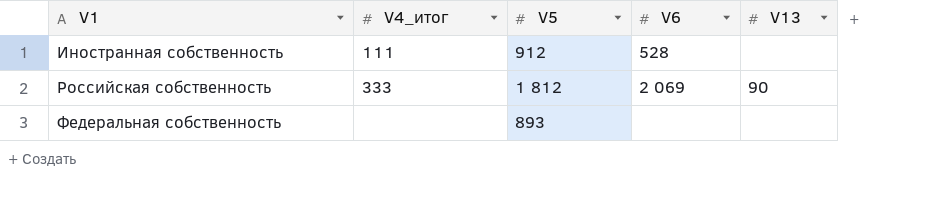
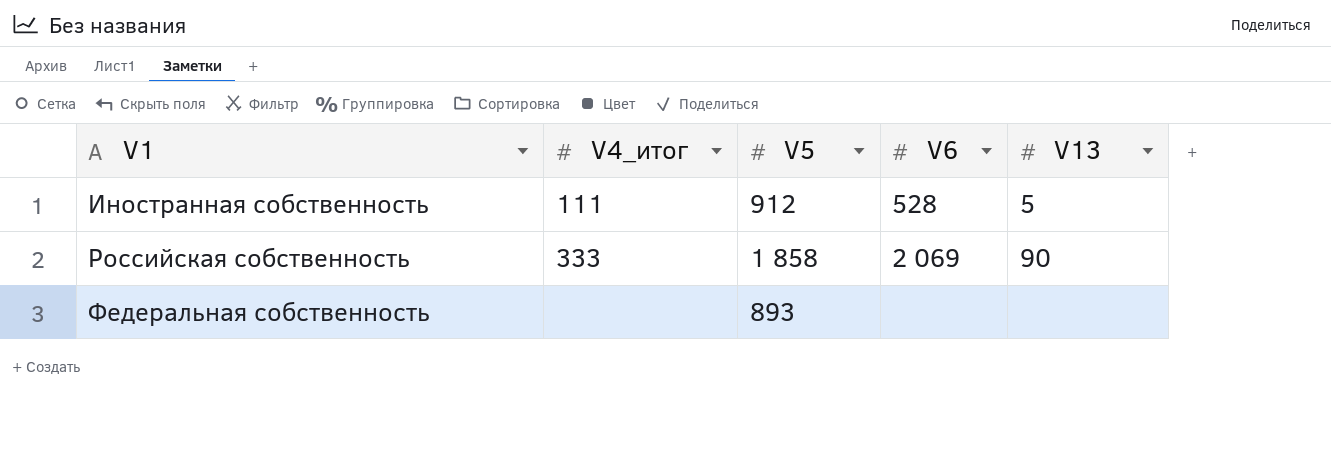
Иностранная собственность | V13: none -> 5
Российская собственность | V5: 1 812 -> 1 858

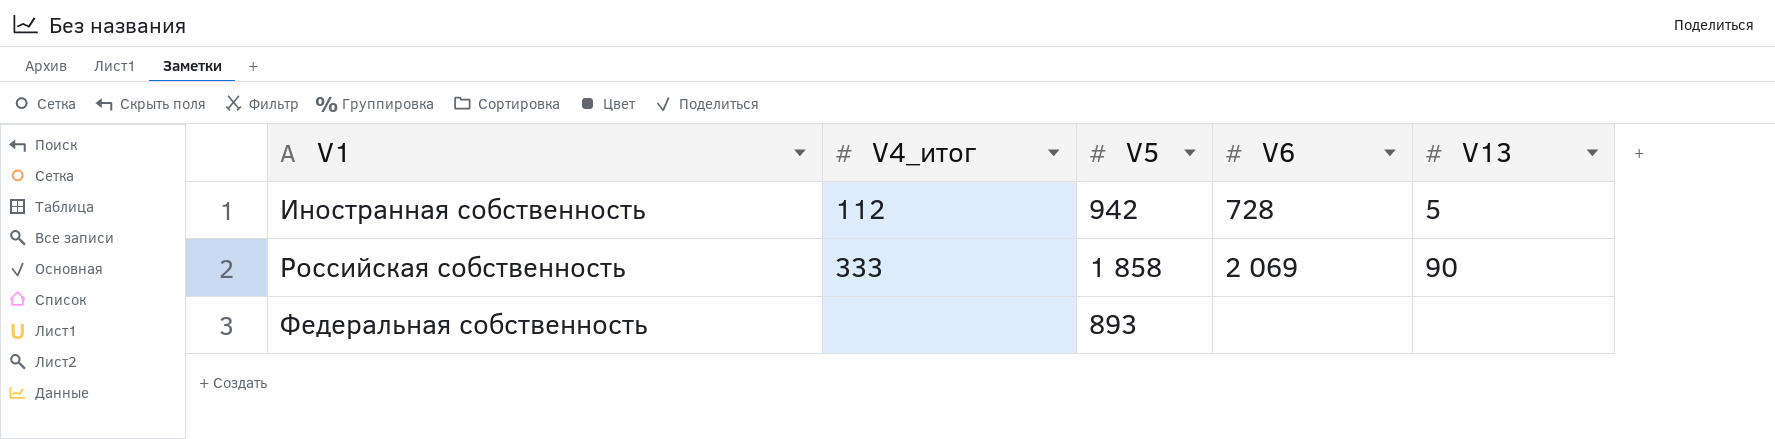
Иностранная собственность | V4_итог: 111 -> 112
Иностранная собственность | V5: 912 -> 942
Иностранная собственность | V6: 528 -> 728

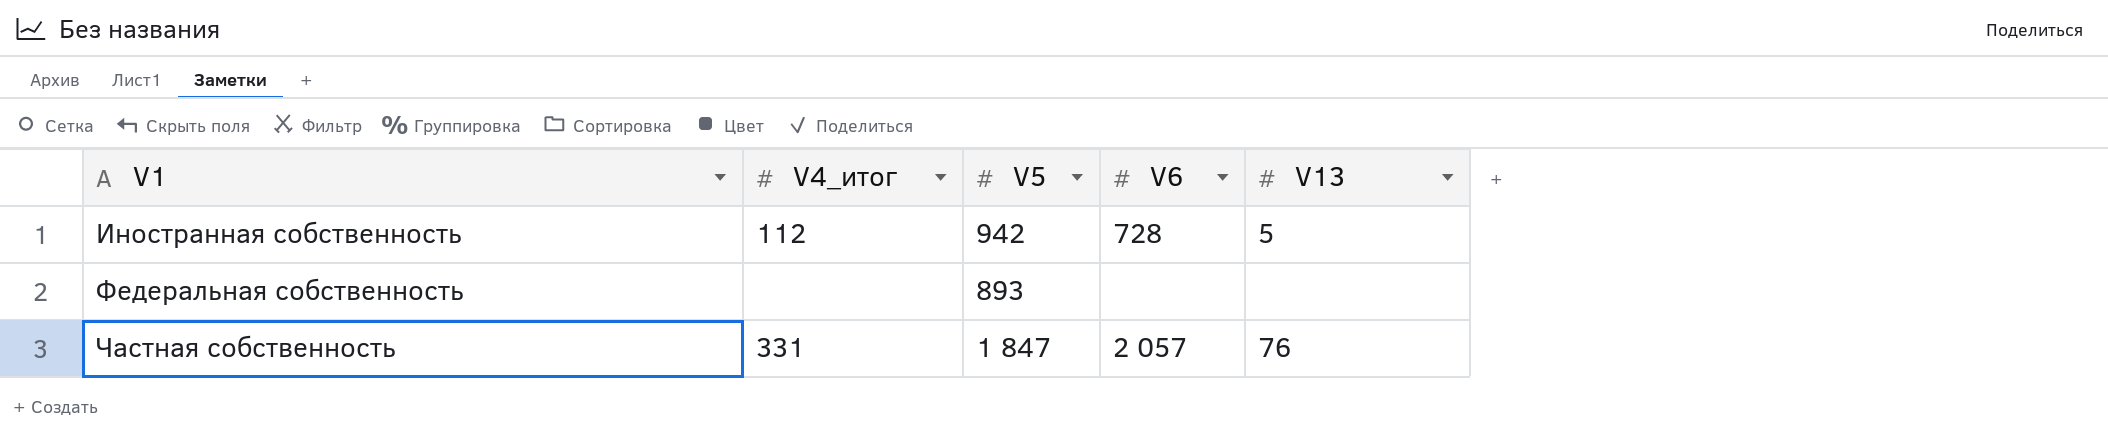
row Российская собственность: 333 | 1 858 | 2 069 | 90 -> none
row Частная собственность: none -> 331 | 1 847 | 2 057 | 76

